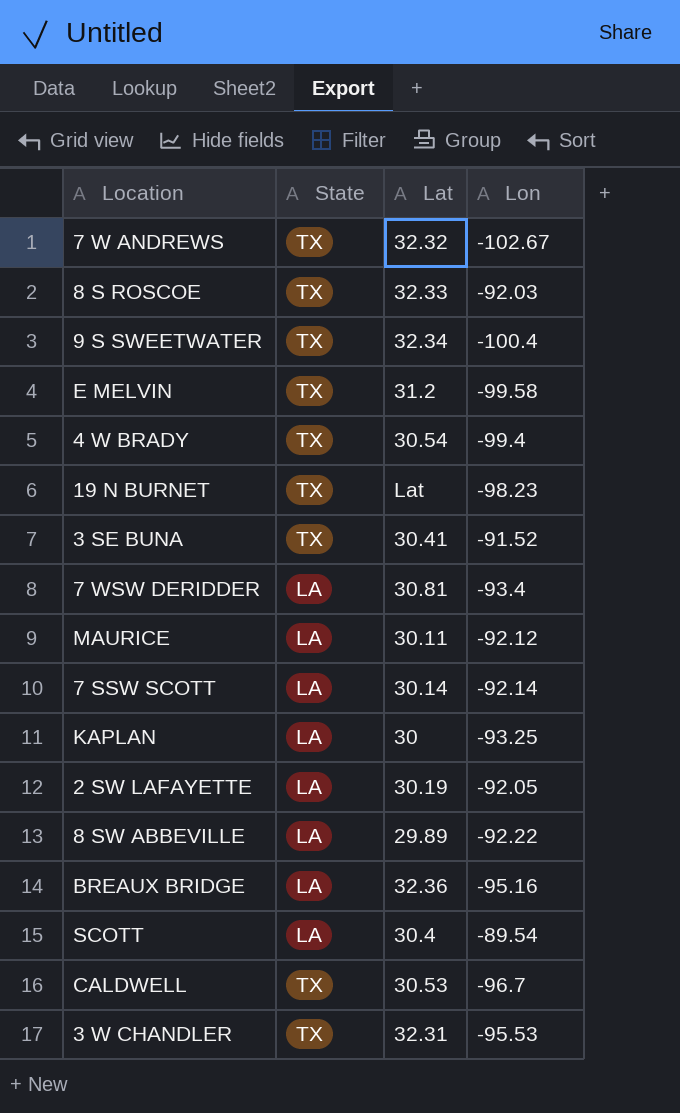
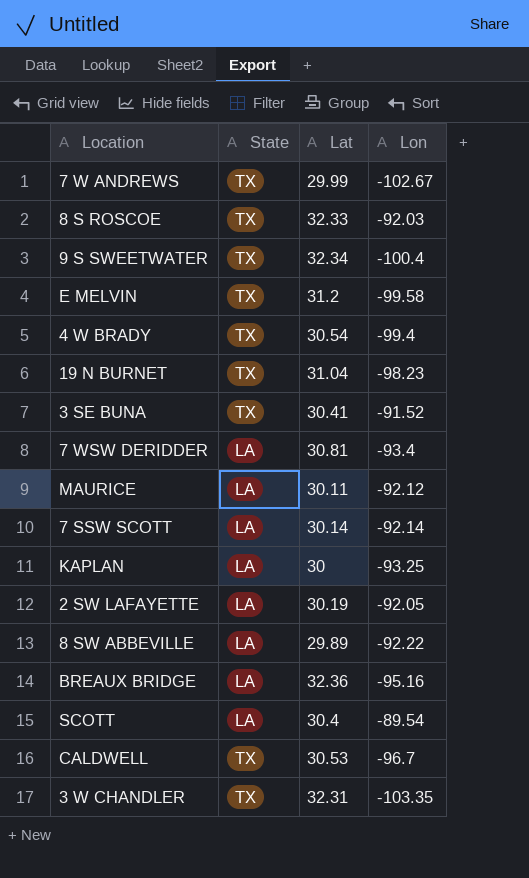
7 W ANDREWS | Lat: 32.32 -> 29.99
19 N BURNET | Lat: Lat -> 31.04
3 W CHANDLER | Lon: -95.53 -> -103.35

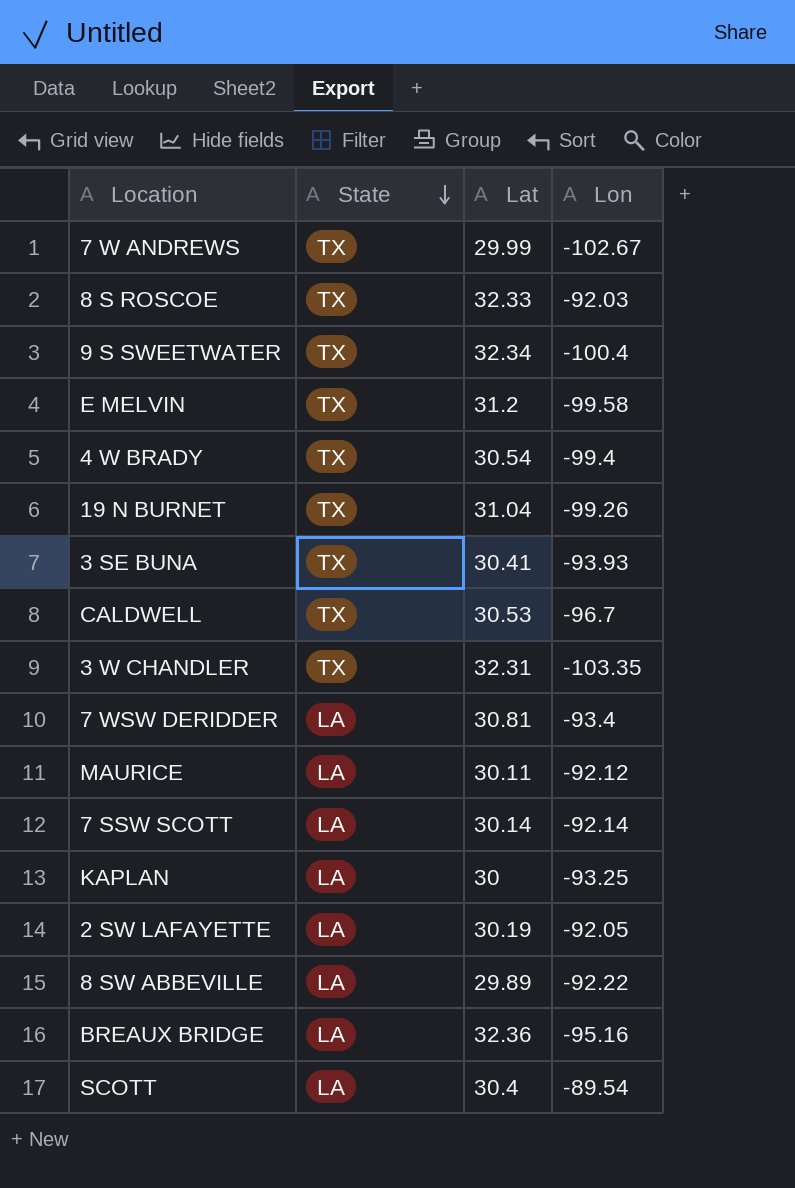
row order: none -> State descending
19 N BURNET | Lon: -98.23 -> -99.26
3 SE BUNA | Lon: -91.52 -> -93.93

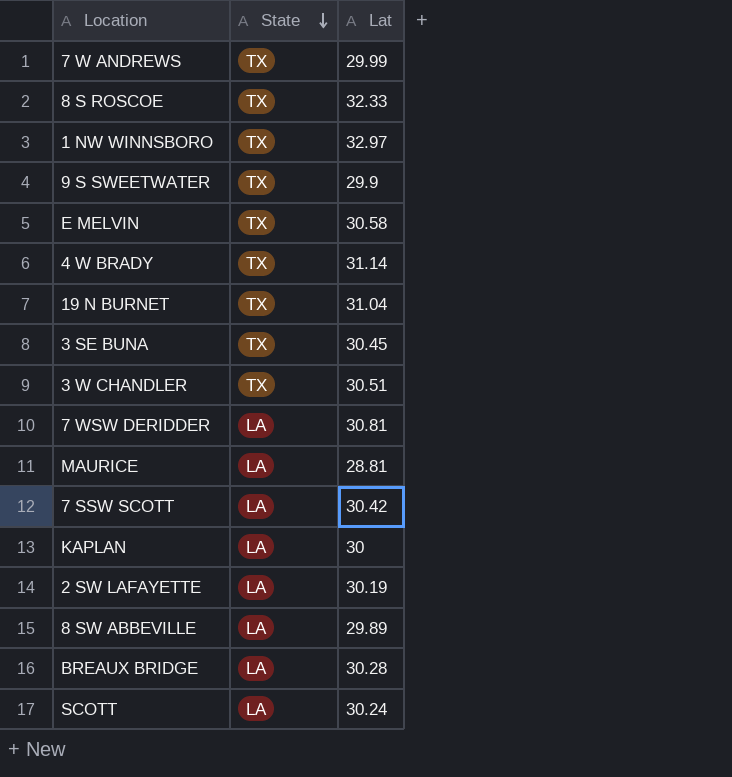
column Lon | position: 4 -> none
row CALDWELL: TX | 30.53 | -96.7 -> none
row 1 NW WINNSBORO: none -> TX | 32.97
9 S SWEETWATER | Lat: 32.34 -> 29.9
E MELVIN | Lat: 31.2 -> 30.58
4 W BRADY | Lat: 30.54 -> 31.14
3 SE BUNA | Lat: 30.41 -> 30.45
3 W CHANDLER | Lat: 32.31 -> 30.51
MAURICE | Lat: 30.11 -> 28.81
7 SSW SCOTT | Lat: 30.14 -> 30.42
BREAUX BRIDGE | Lat: 32.36 -> 30.28
SCOTT | Lat: 30.4 -> 30.24

